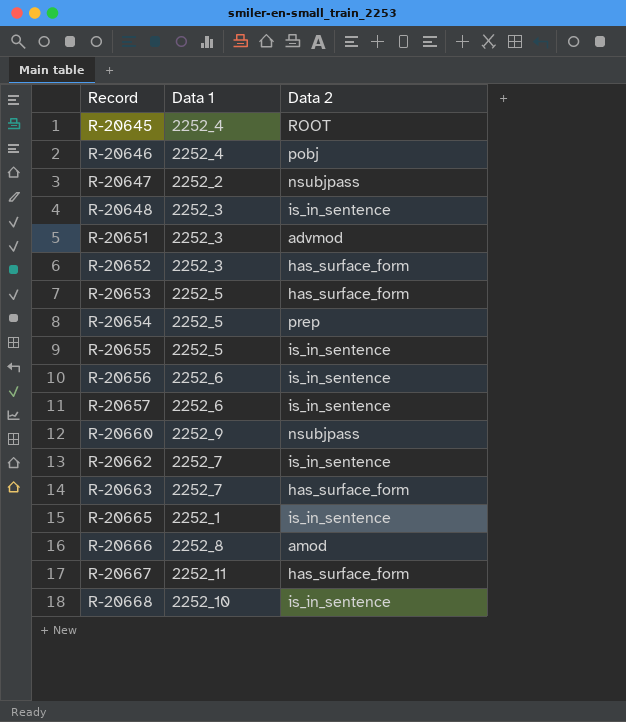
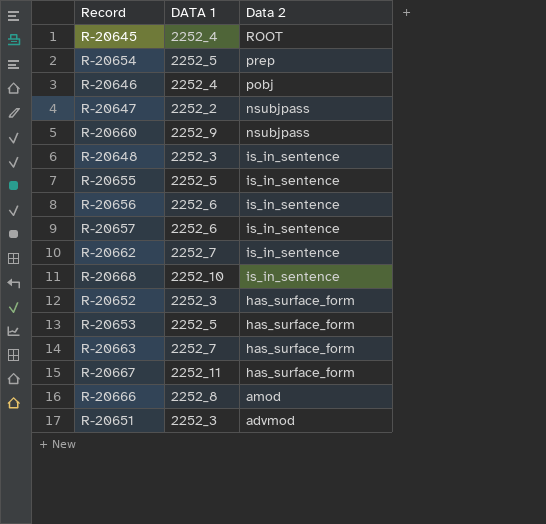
row order: Record ascending -> Data 2 descending
column name: Data 1 -> DATA 1
row R-20665: 2252_1 | is_in_sentence -> none

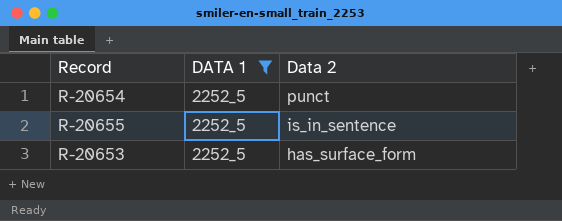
filter: none -> DATA 1 = 2252_5
R-20654 | Data 2: prep -> punct

